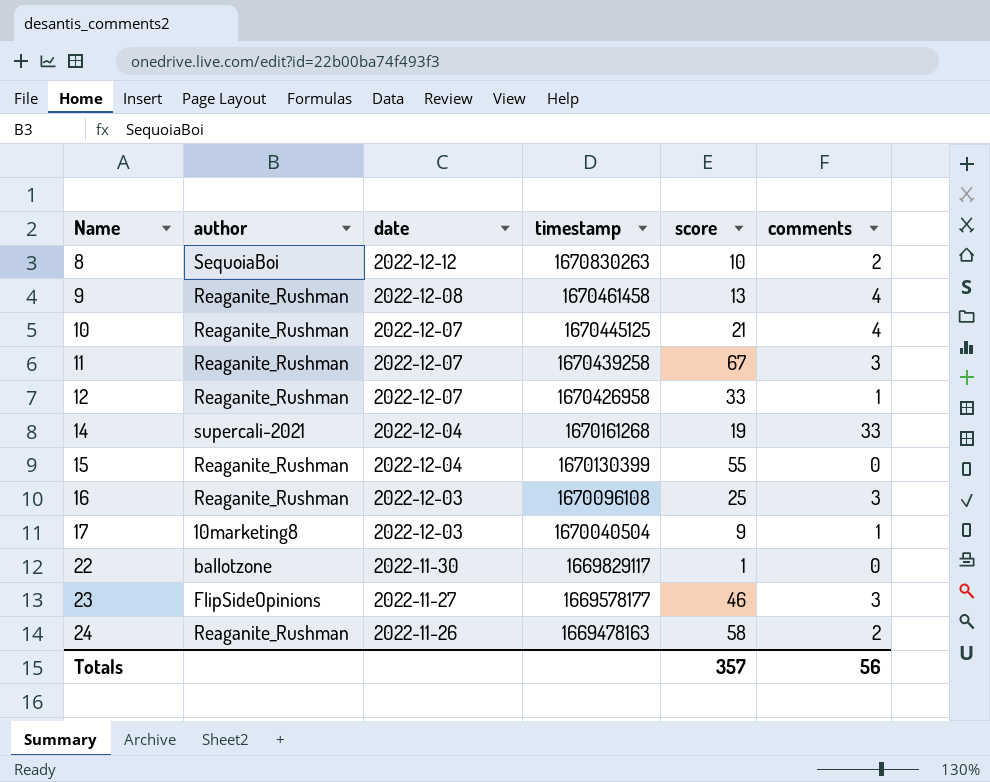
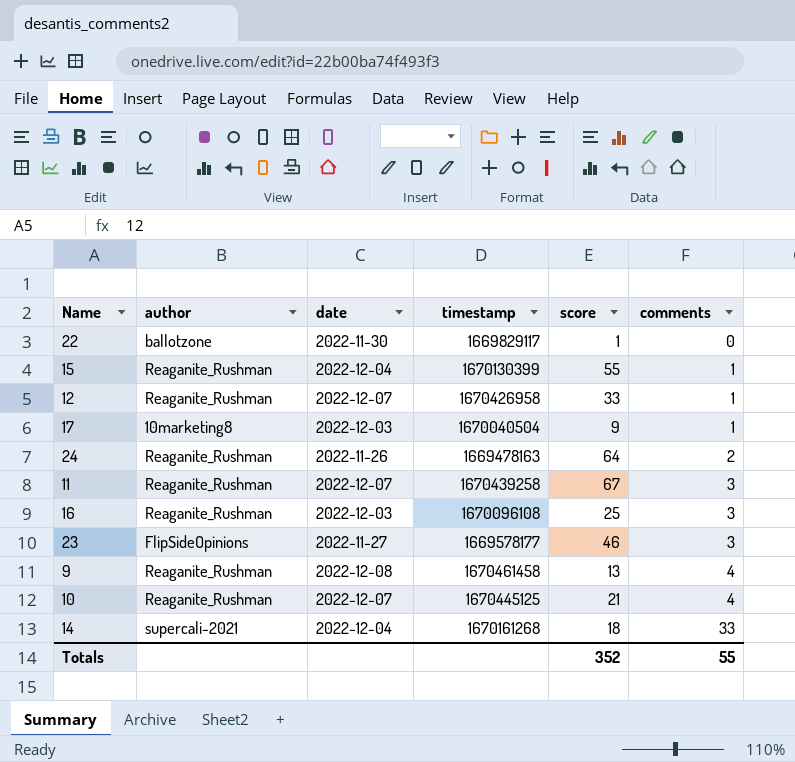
row order: Name ascending -> comments ascending
row 8: SequoiaBoi | 2022-12-12 | 1670830263 | 10 | 2 -> none
15 | comments: 0 -> 1
24 | score: 58 -> 64
14 | score: 19 -> 18
Totals | score: 357 -> 352
Totals | comments: 56 -> 55

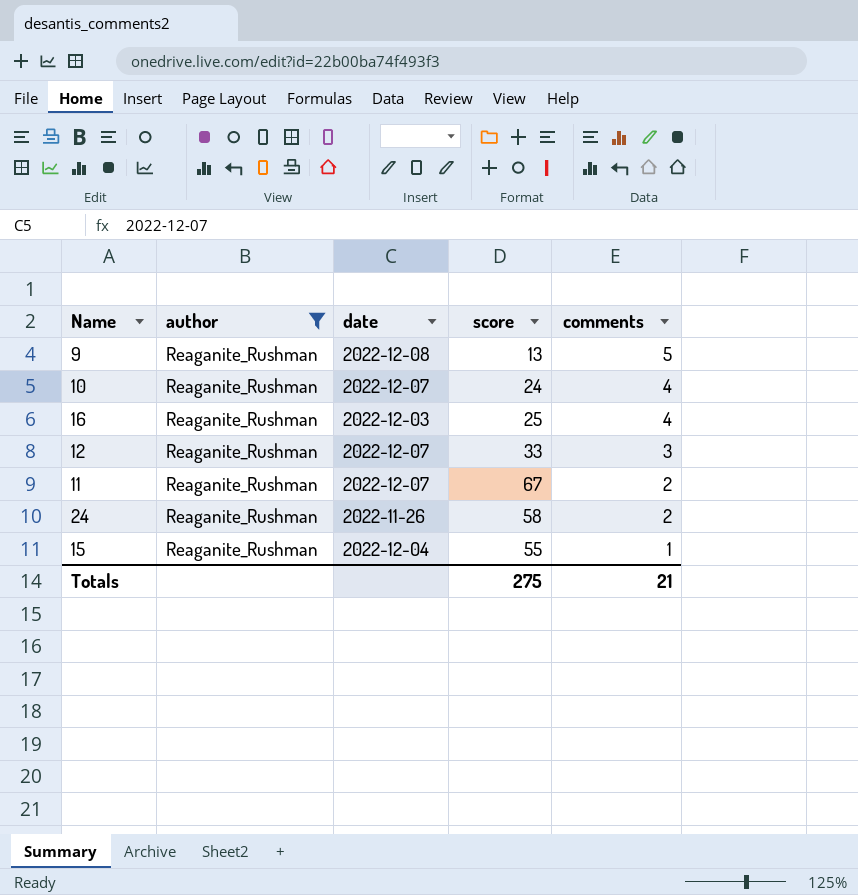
filter: none -> author = Reaganite_Rushman
row order: comments ascending -> comments descending
column timestamp | position: 4 -> none
9 | comments: 4 -> 5
10 | score: 21 -> 24
16 | comments: 3 -> 4
12 | comments: 1 -> 3
11 | comments: 3 -> 2
24 | score: 64 -> 58
Totals | score: 352 -> 275
Totals | comments: 55 -> 21

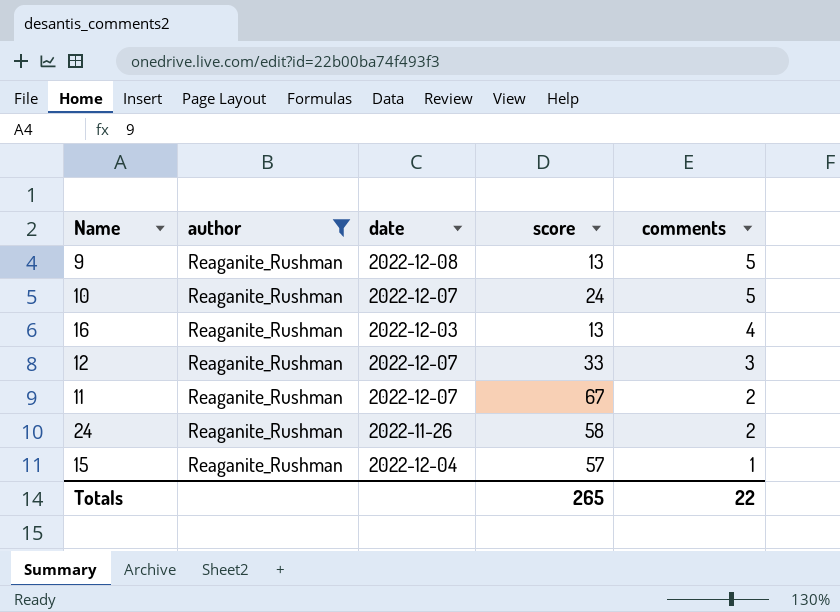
10 | comments: 4 -> 5
16 | score: 25 -> 13
15 | score: 55 -> 57
Totals | score: 275 -> 265
Totals | comments: 21 -> 22

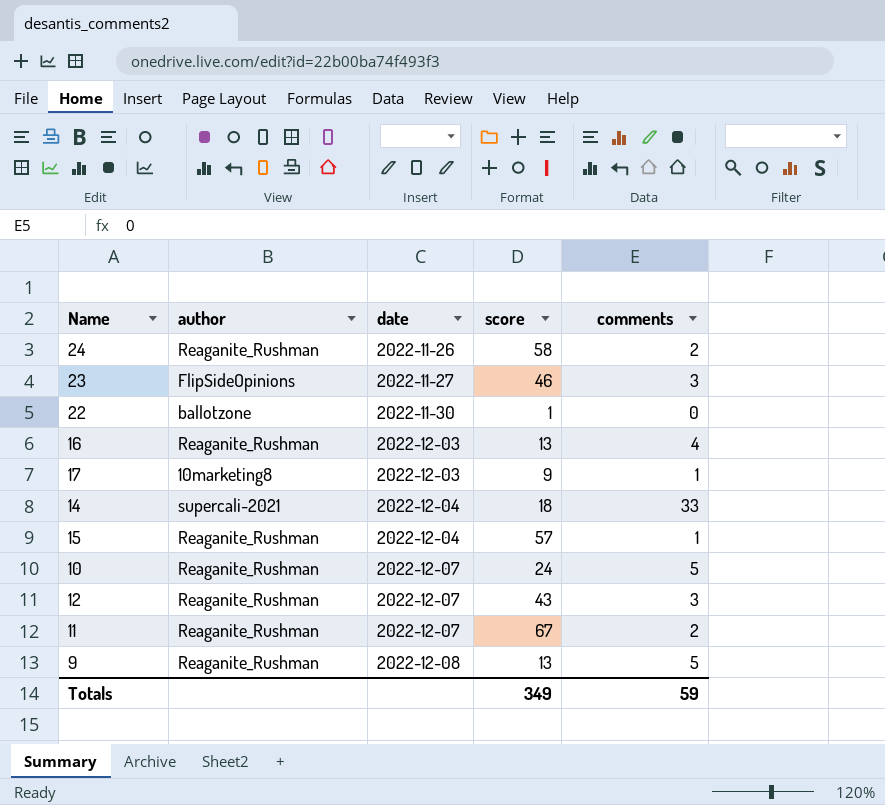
filter: author = Reaganite_Rushman -> none
row order: comments descending -> date ascending
12 | score: 33 -> 43
Totals | score: 265 -> 349
Totals | comments: 22 -> 59

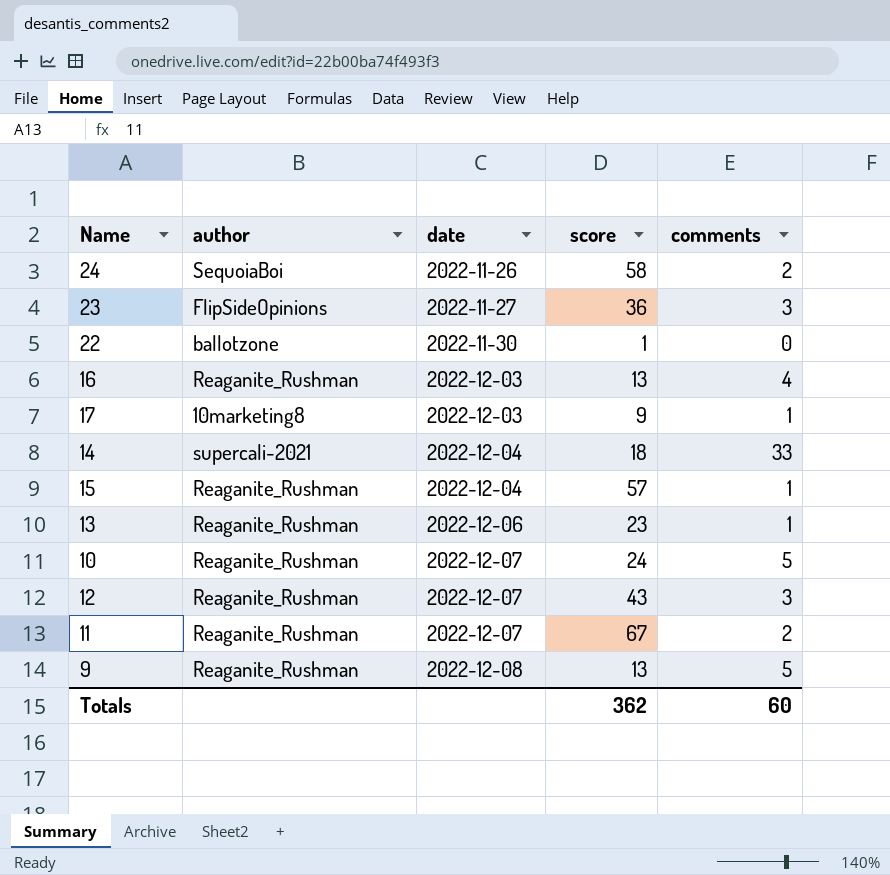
24 | author: Reaganite_Rushman -> SequoiaBoi
23 | score: 46 -> 36
row 13: none -> Reaganite_Rushman | 2022-12-06 | 23 | 1
Totals | score: 349 -> 362
Totals | comments: 59 -> 60

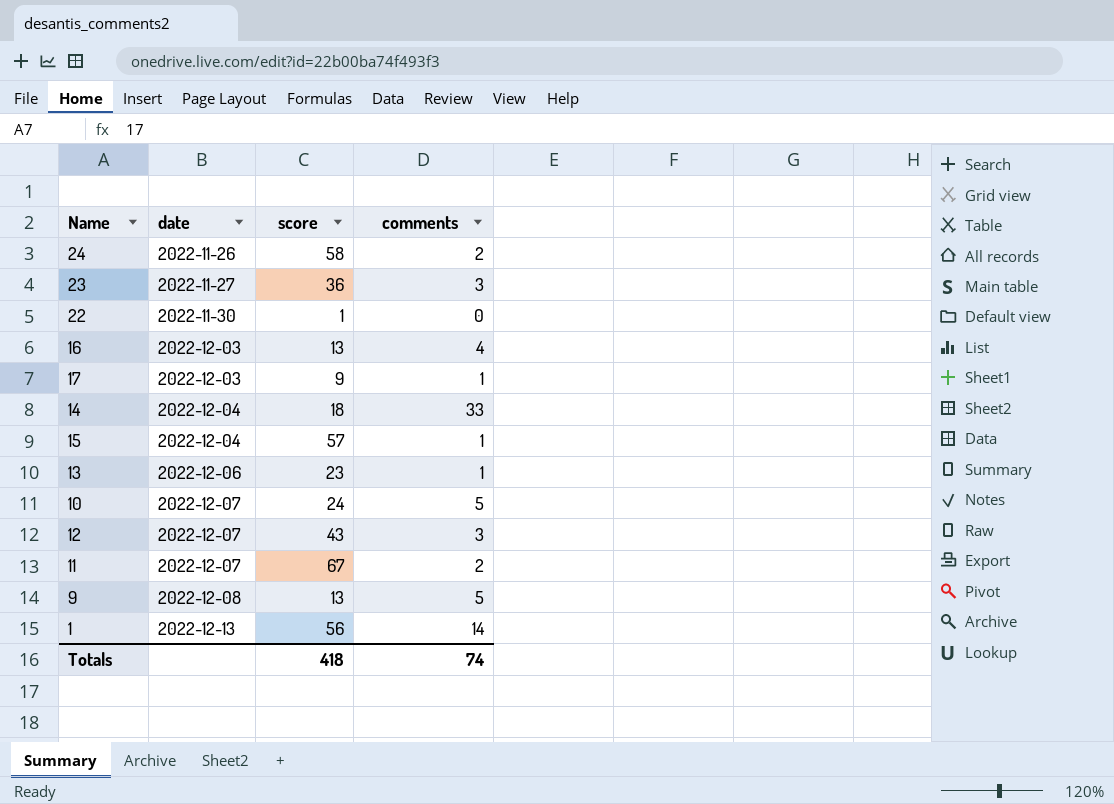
column author | position: 2 -> none
row 1: none -> 2022-12-13 | 56 | 14
Totals | score: 362 -> 418
Totals | comments: 60 -> 74

